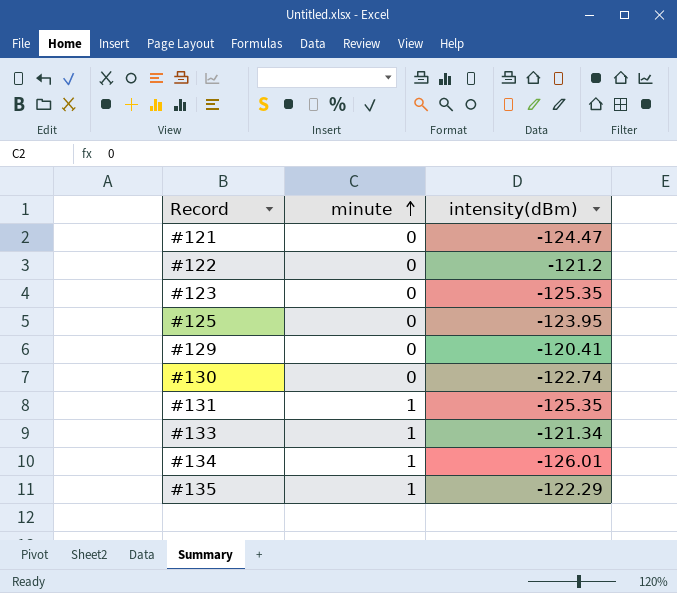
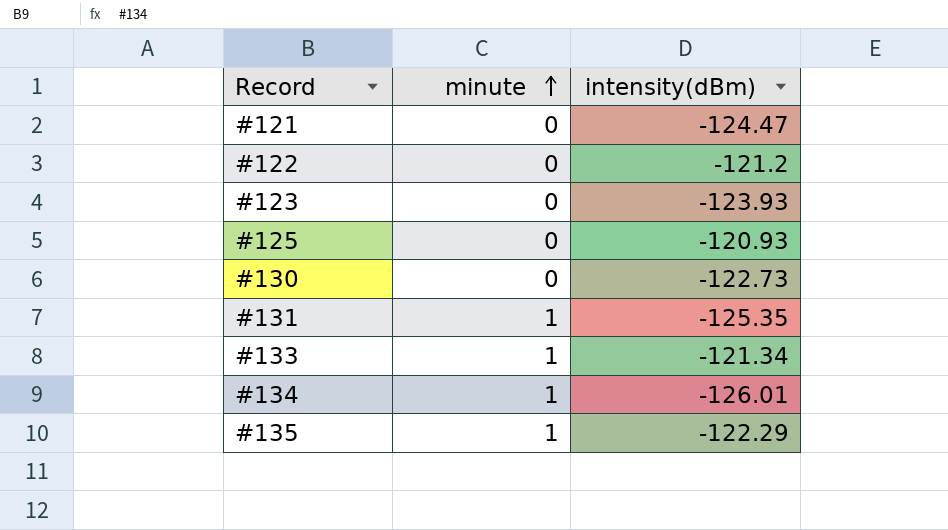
row #129: 0 | -120.41 -> none
#123 | intensity(dBm): -125.35 -> -123.93
#125 | intensity(dBm): -123.95 -> -120.93
#130 | intensity(dBm): -122.74 -> -122.73

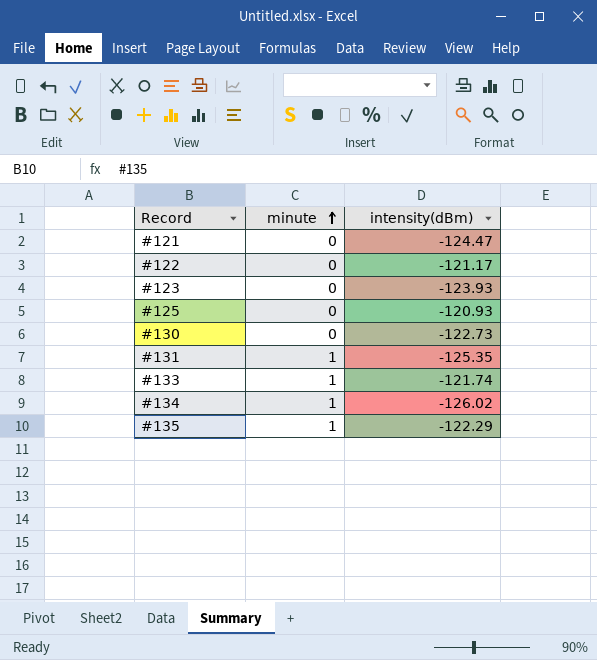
#122 | intensity(dBm): -121.2 -> -121.17
#133 | intensity(dBm): -121.34 -> -121.74
#134 | intensity(dBm): -126.01 -> -126.02

